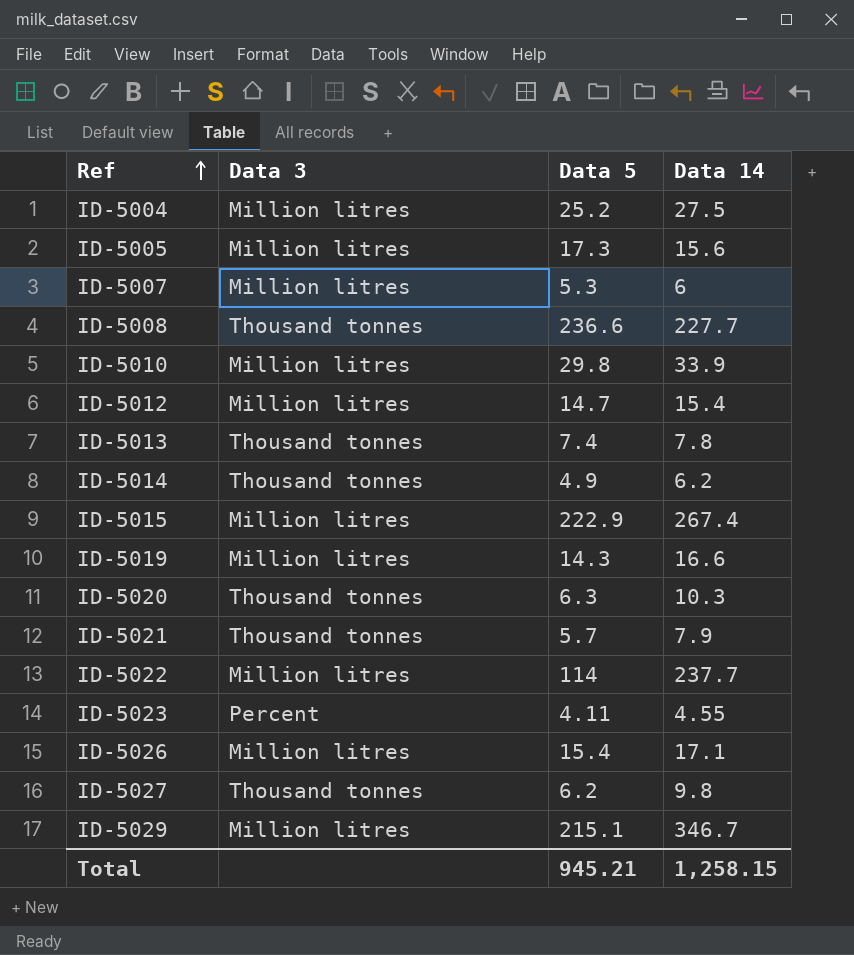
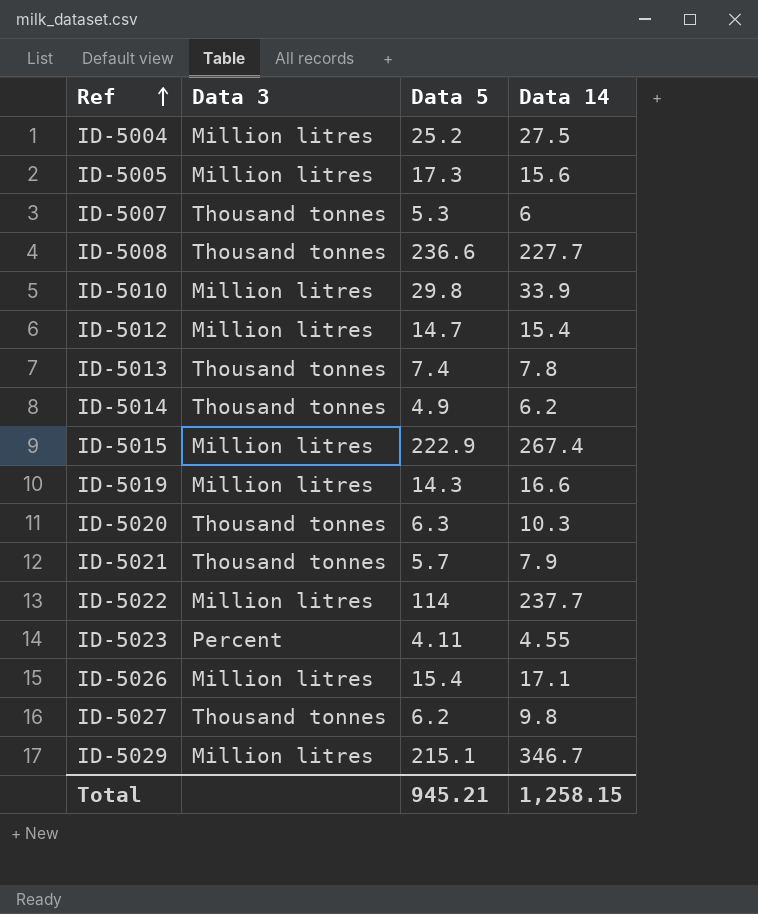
ID-5007 | Data 3: Million litres -> Thousand tonnes

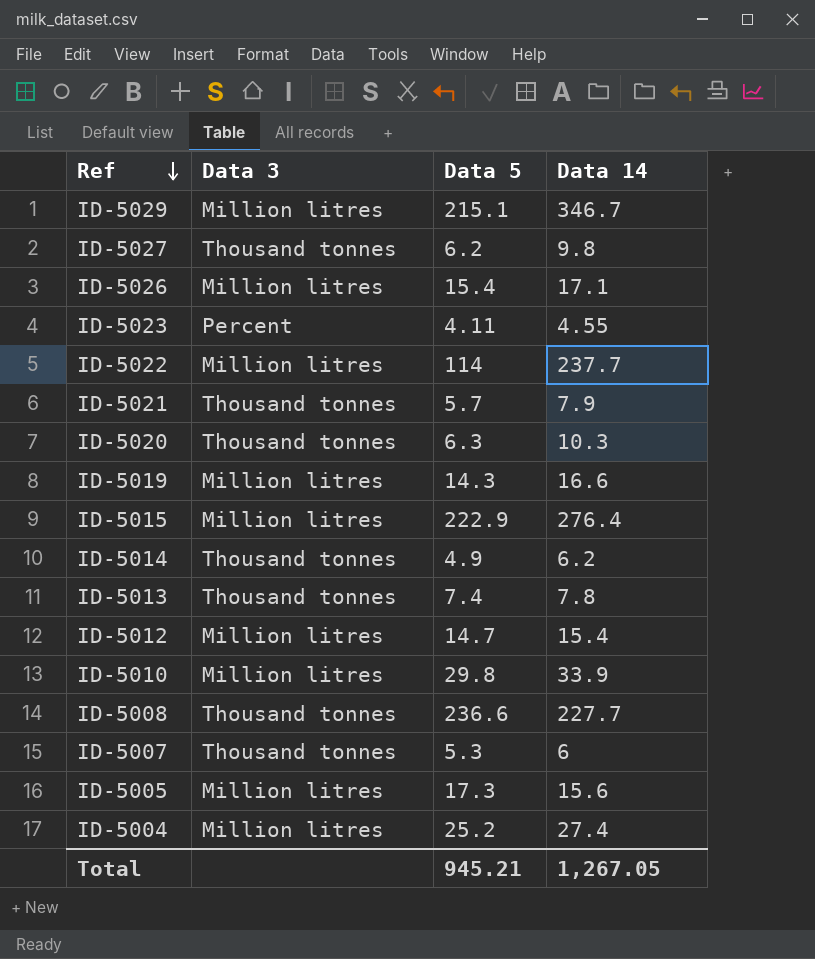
row order: Ref ascending -> Ref descending
ID-5015 | Data 14: 267.4 -> 276.4
ID-5004 | Data 14: 27.5 -> 27.4
Total | Data 14: 1,258.15 -> 1,267.05

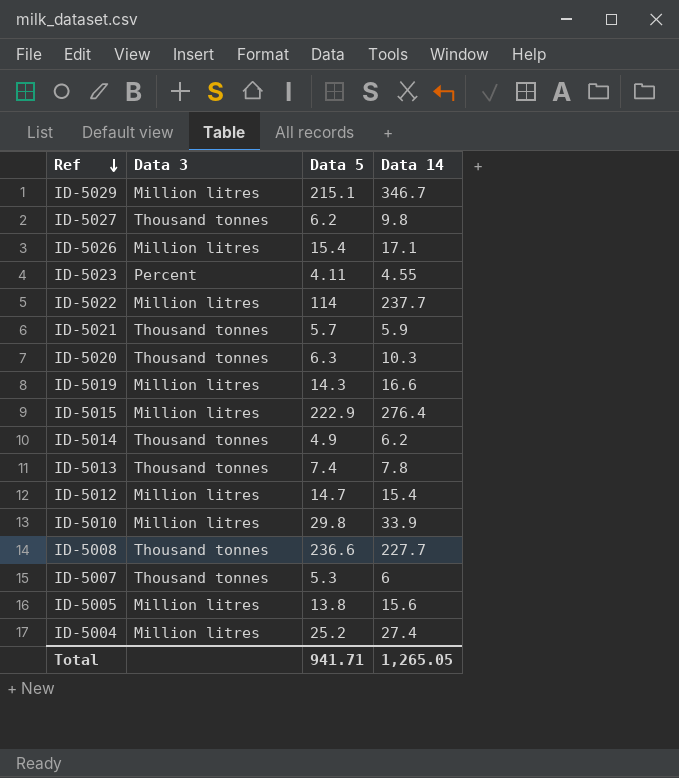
ID-5021 | Data 14: 7.9 -> 5.9
ID-5005 | Data 5: 17.3 -> 13.8
Total | Data 5: 945.21 -> 941.71
Total | Data 14: 1,267.05 -> 1,265.05

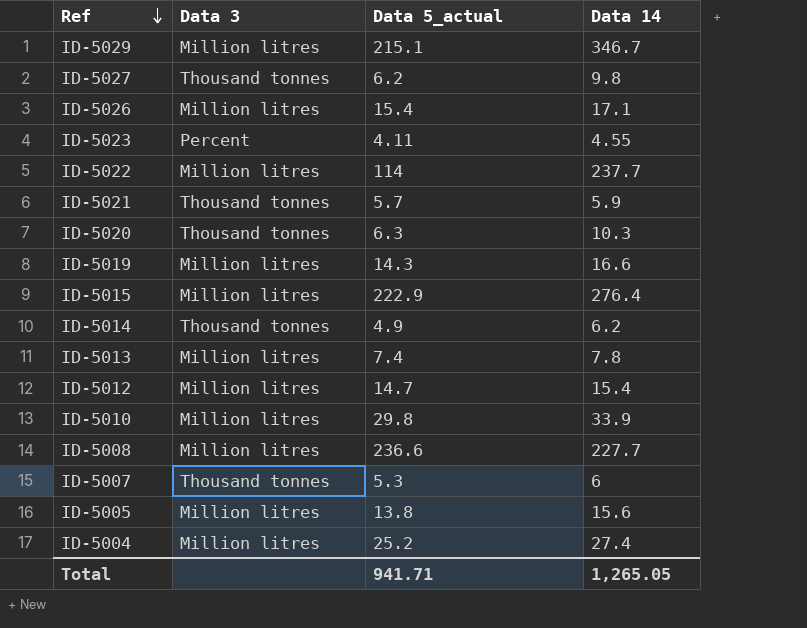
column name: Data 5 -> Data 5_actual
ID-5013 | Data 3: Thousand tonnes -> Million litres
ID-5008 | Data 3: Thousand tonnes -> Million litres

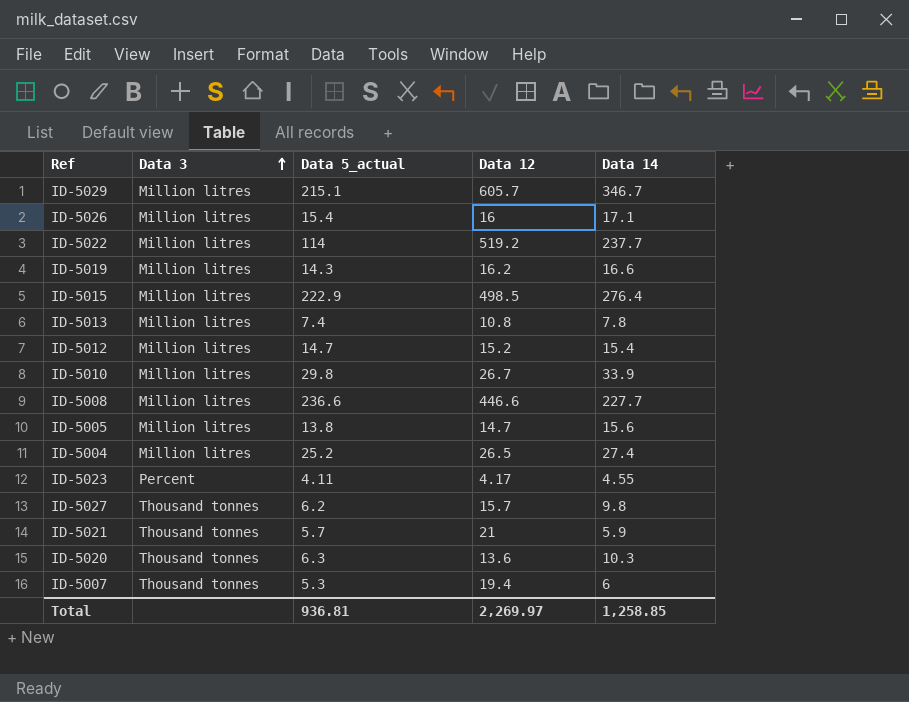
row order: Ref descending -> Data 3 ascending
column Data 12 | position: none -> 4
row ID-5014: Thousand tonnes | 4.9 | 6.2 -> none
Total | Data 5_actual: 941.71 -> 936.81
Total | Data 14: 1,265.05 -> 1,258.85

